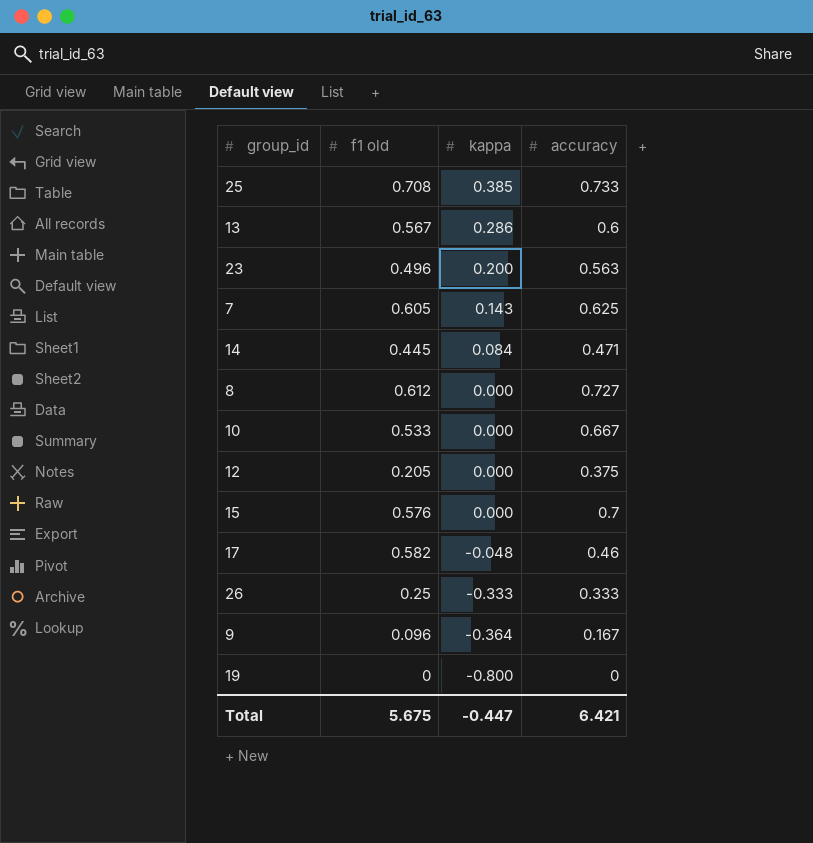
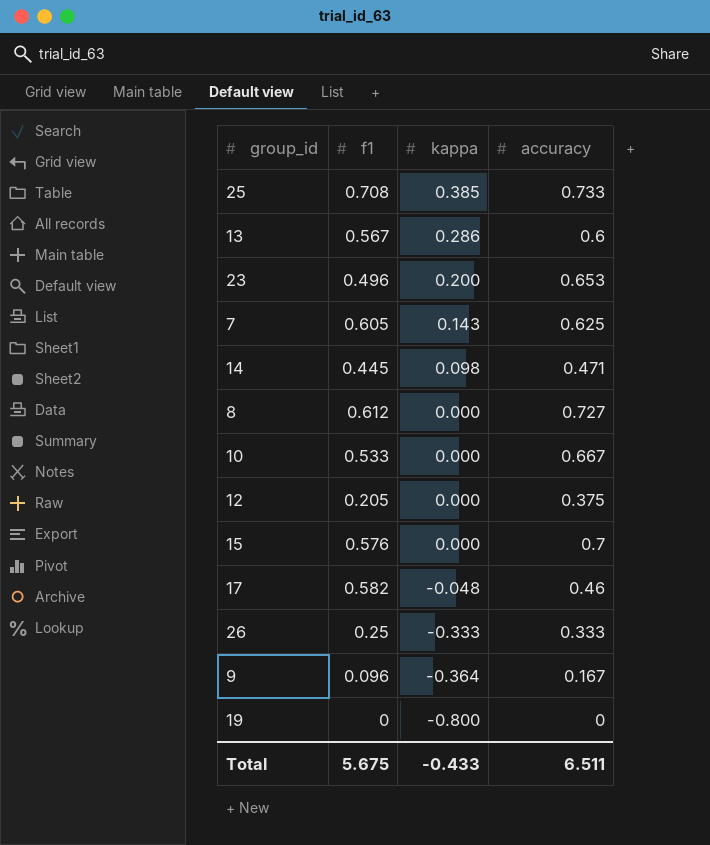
column name: f1 old -> f1
23 | accuracy: 0.563 -> 0.653
14 | kappa: 0.084 -> 0.098
Total | kappa: -0.447 -> -0.433
Total | accuracy: 6.421 -> 6.511

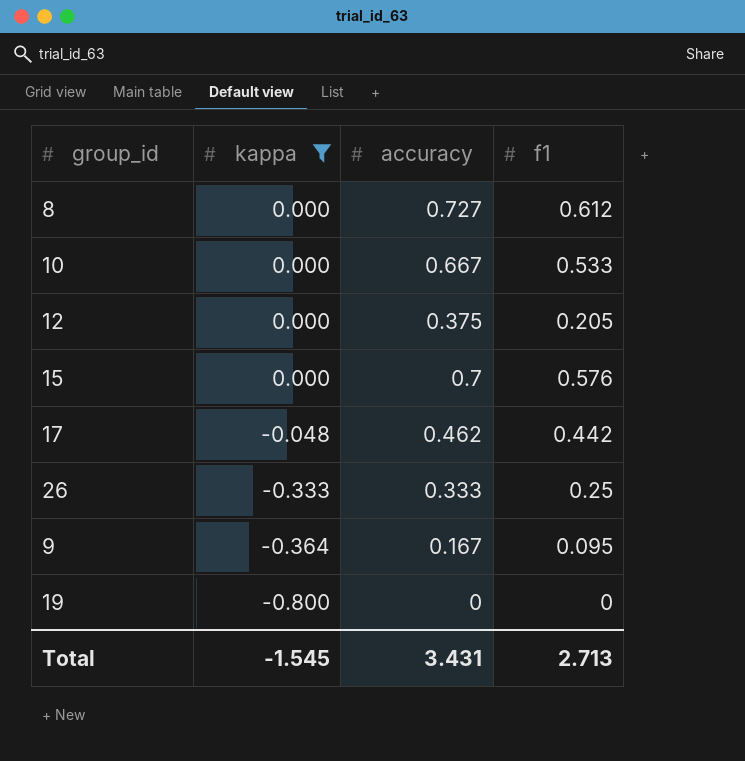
filter: none -> kappa <= 0.000
column f1 | position: 2 -> 4
17 | accuracy: 0.46 -> 0.462
17 | f1: 0.582 -> 0.442
9 | f1: 0.096 -> 0.095
Total | kappa: -0.433 -> -1.545
Total | accuracy: 6.511 -> 3.431
Total | f1: 5.675 -> 2.713

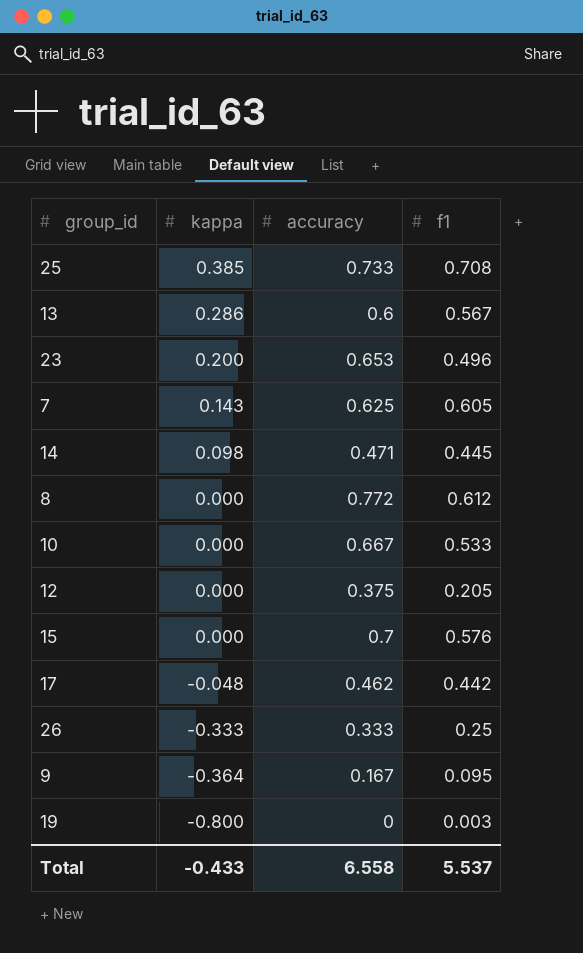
filter: kappa <= 0.000 -> none
8 | accuracy: 0.727 -> 0.772
19 | f1: 0 -> 0.003
Total | kappa: -1.545 -> -0.433
Total | accuracy: 3.431 -> 6.558
Total | f1: 2.713 -> 5.537

